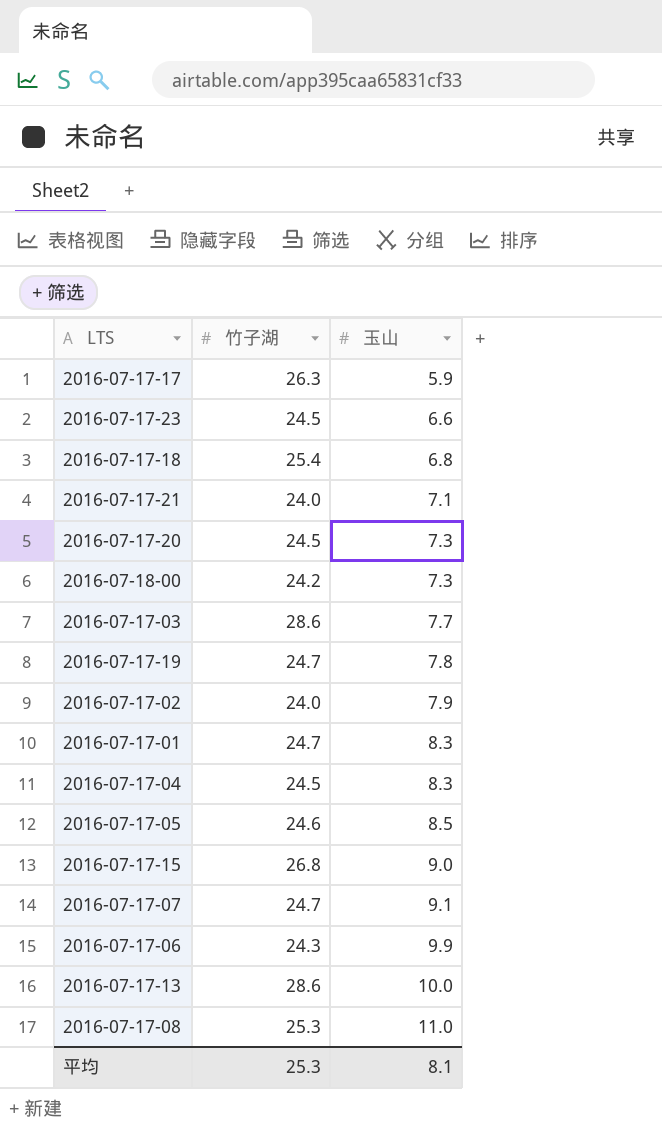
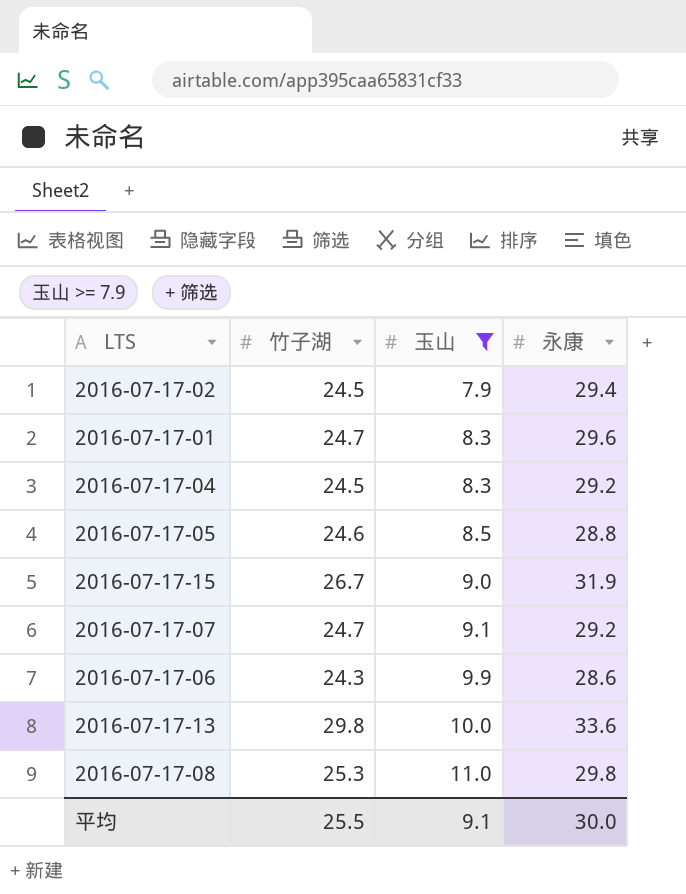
filter: none -> 玉山 >= 7.9
column 永康 | position: none -> 4
2016-07-17-02 | 竹子湖: 24.0 -> 24.5
2016-07-17-15 | 竹子湖: 26.8 -> 26.7
2016-07-17-13 | 竹子湖: 28.6 -> 29.8
平均 | 竹子湖: 25.3 -> 25.5
平均 | 玉山: 8.1 -> 9.1

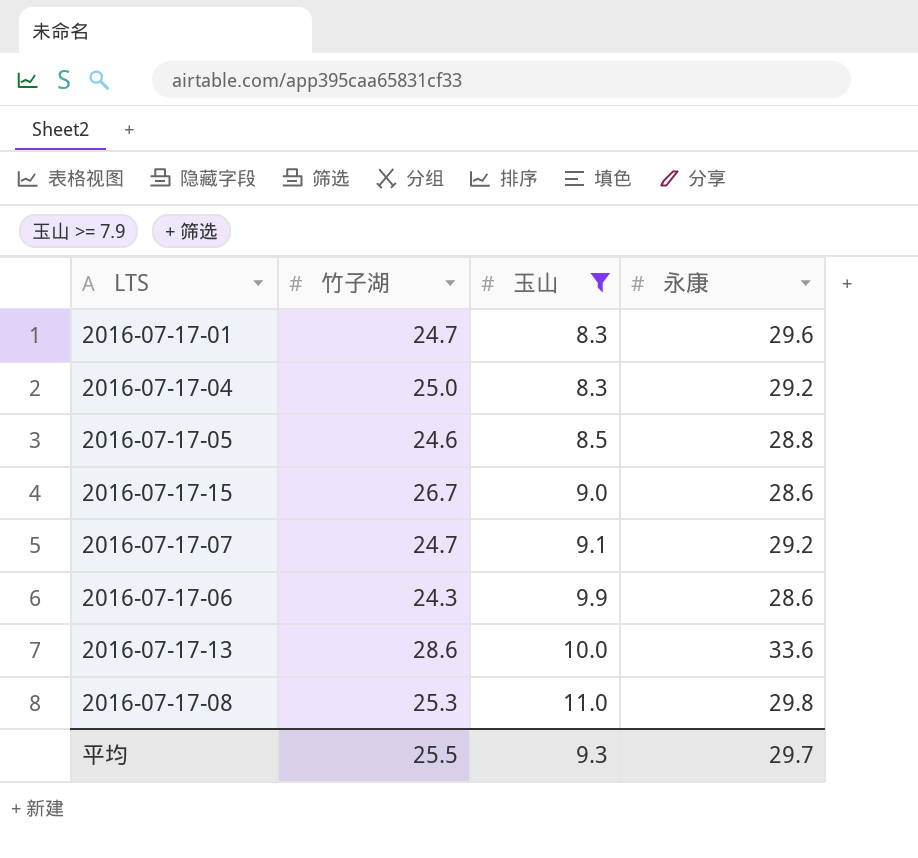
row 2016-07-17-02: 24.5 | 7.9 | 29.4 -> none
2016-07-17-04 | 竹子湖: 24.5 -> 25.0
2016-07-17-15 | 永康: 31.9 -> 28.6
2016-07-17-13 | 竹子湖: 29.8 -> 28.6
平均 | 玉山: 9.1 -> 9.3
平均 | 永康: 30.0 -> 29.7

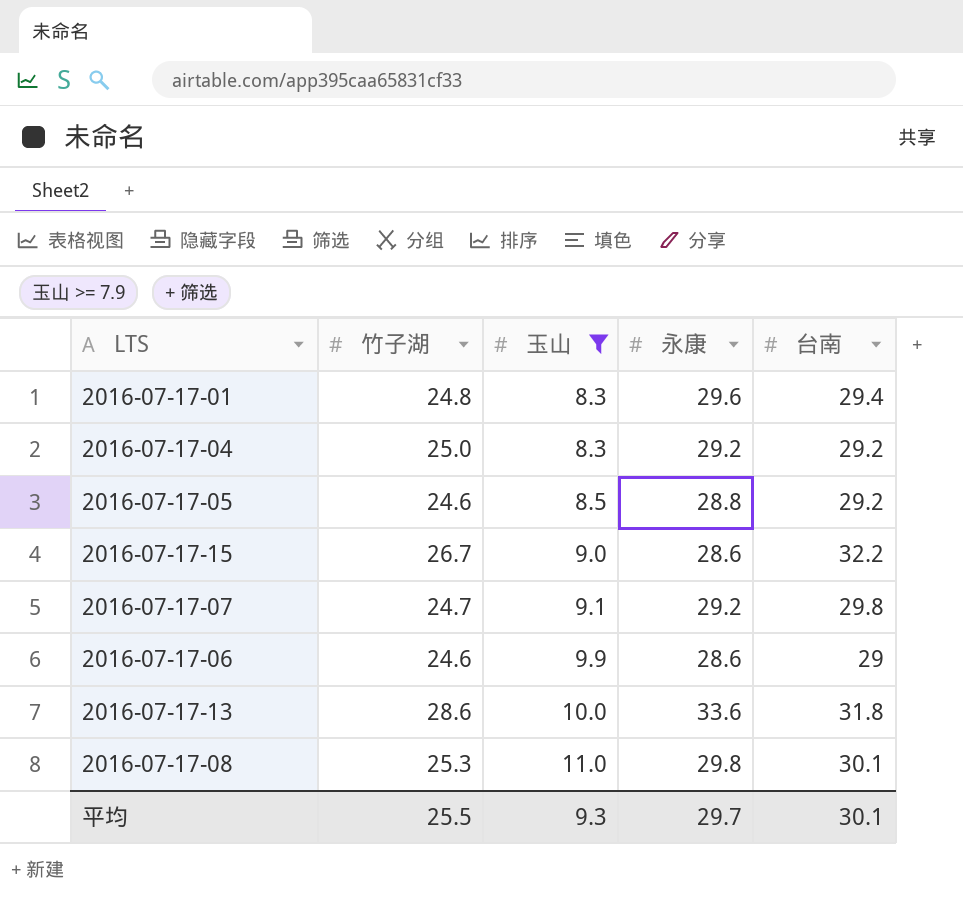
column 台南 | position: none -> 5
2016-07-17-01 | 竹子湖: 24.7 -> 24.8
2016-07-17-06 | 竹子湖: 24.3 -> 24.6

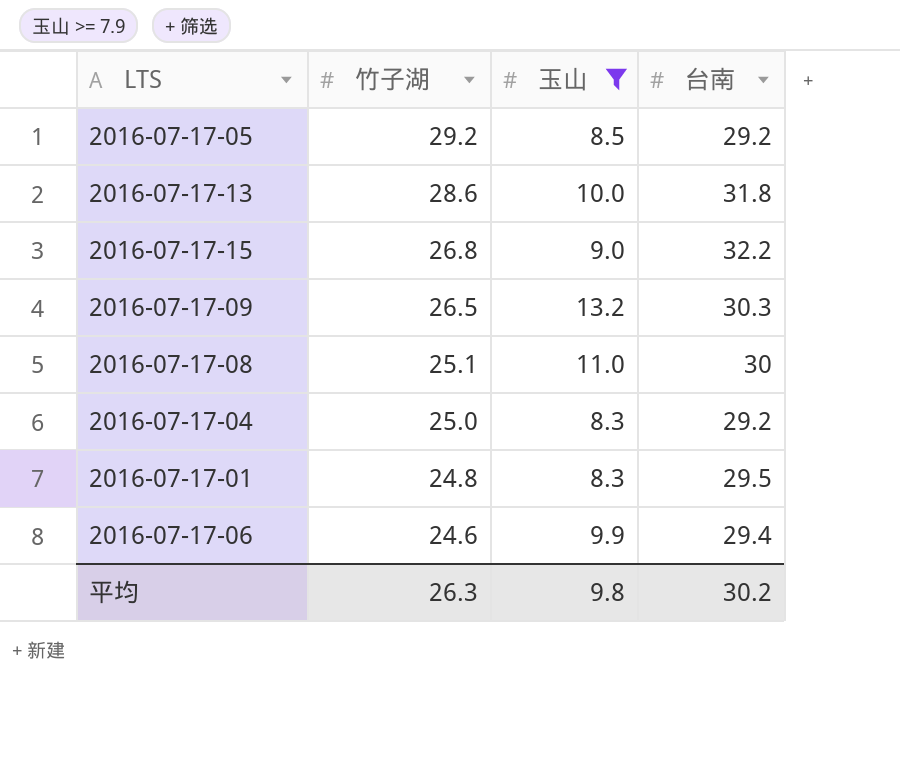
row order: 玉山 ascending -> 竹子湖 descending
column 永康 | position: 4 -> none
row 2016-07-17-07: 24.7 | 9.1 | 29.2 | 29.8 -> none
2016-07-17-05 | 竹子湖: 24.6 -> 29.2
2016-07-17-15 | 竹子湖: 26.7 -> 26.8
row 2016-07-17-09: none -> 26.5 | 13.2 | 30.3
2016-07-17-08 | 竹子湖: 25.3 -> 25.1
2016-07-17-08 | 台南: 30.1 -> 30
2016-07-17-01 | 台南: 29.4 -> 29.5
2016-07-17-06 | 台南: 29 -> 29.4
平均 | 竹子湖: 25.5 -> 26.3
平均 | 玉山: 9.3 -> 9.8
平均 | 台南: 30.1 -> 30.2

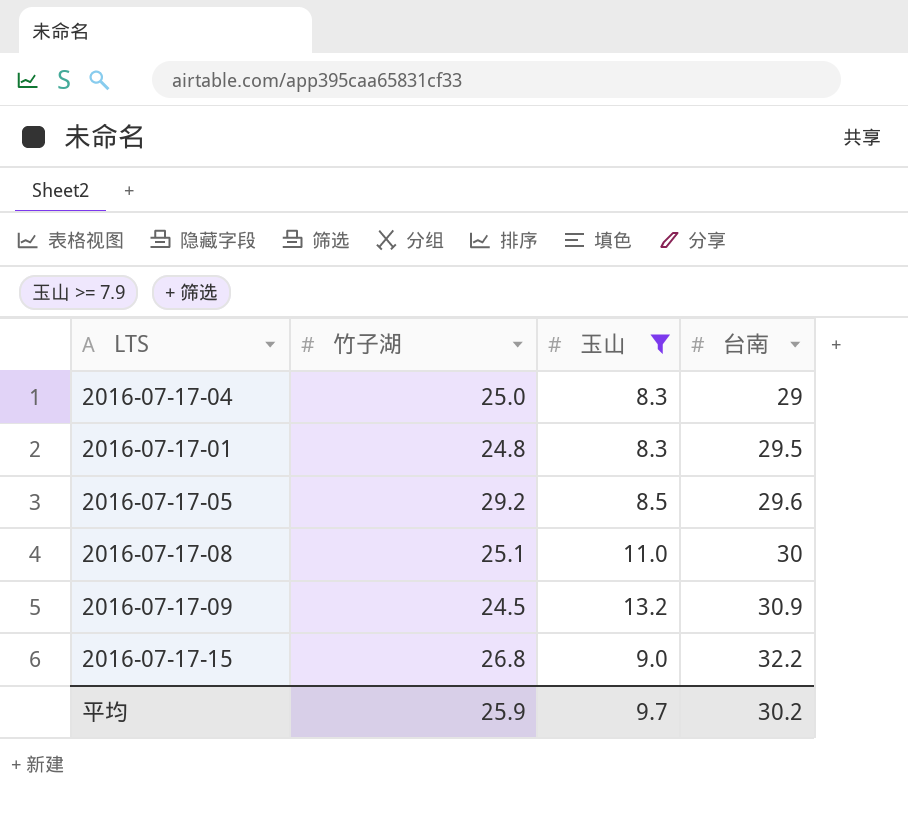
row order: 竹子湖 descending -> 台南 ascending
row 2016-07-17-13: 28.6 | 10.0 | 31.8 -> none
row 2016-07-17-06: 24.6 | 9.9 | 29.4 -> none
2016-07-17-04 | 台南: 29.2 -> 29
2016-07-17-05 | 台南: 29.2 -> 29.6
2016-07-17-09 | 竹子湖: 26.5 -> 24.5
2016-07-17-09 | 台南: 30.3 -> 30.9
平均 | 竹子湖: 26.3 -> 25.9
平均 | 玉山: 9.8 -> 9.7

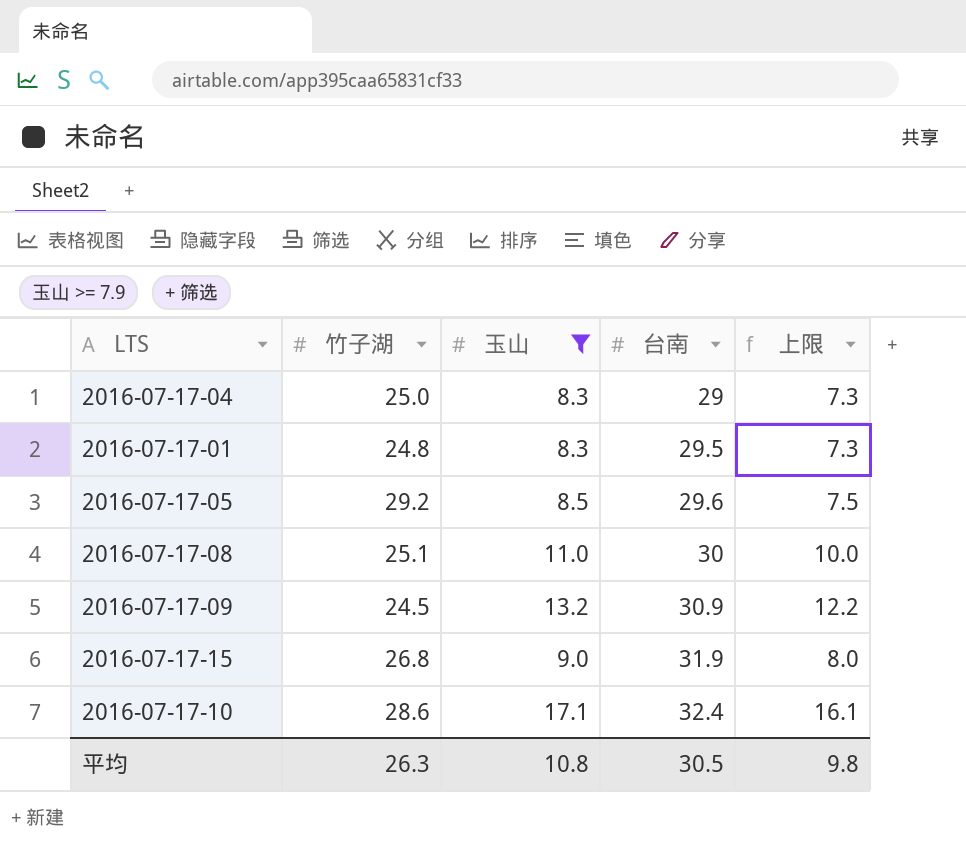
column 上限 | formula: none -> [玉山] - 1
2016-07-17-15 | 台南: 32.2 -> 31.9
row 2016-07-17-10: none -> 28.6 | 17.1 | 32.4 | 16.1
平均 | 竹子湖: 25.9 -> 26.3
平均 | 玉山: 9.7 -> 10.8
平均 | 台南: 30.2 -> 30.5

